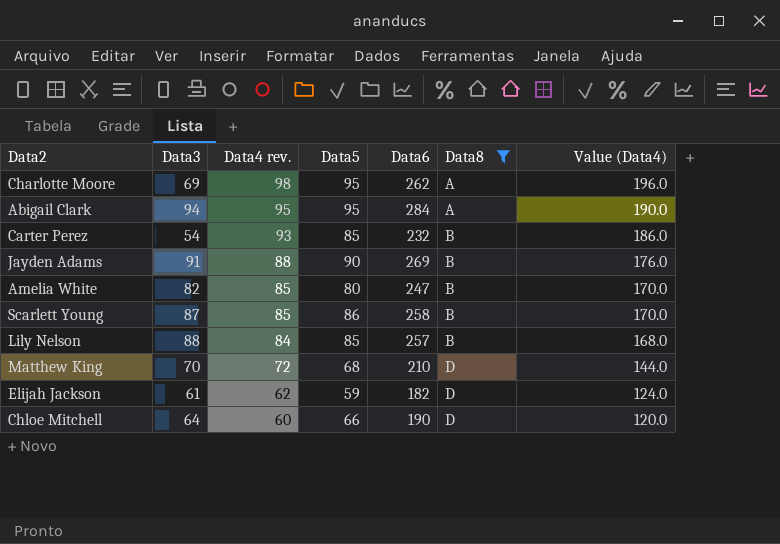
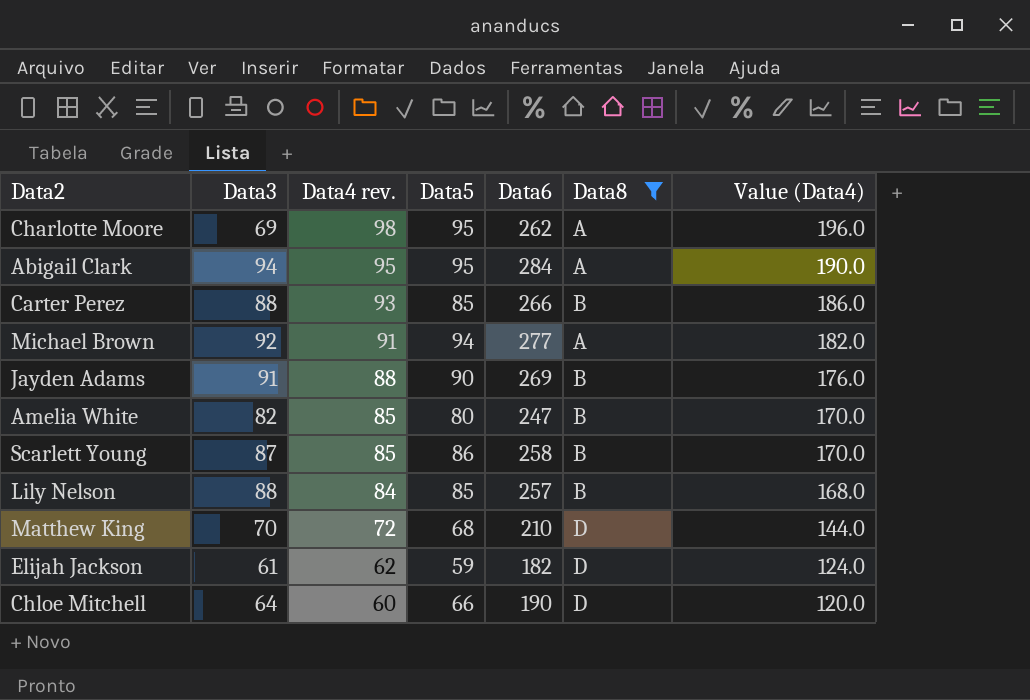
Carter Perez | Data3: 54 -> 88
Carter Perez | Data6: 232 -> 266
row Michael Brown: none -> 92 | 91 | 94 | 277 | A | 182.0

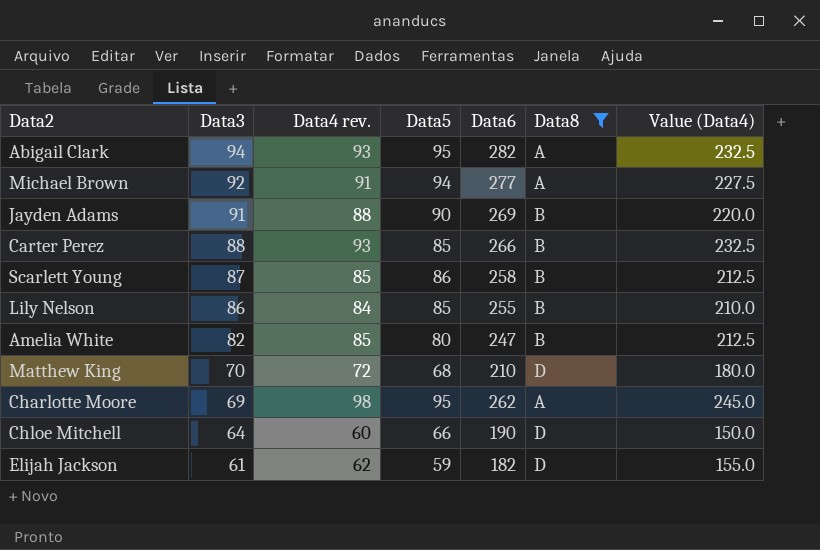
row order: Data4 rev. descending -> Data3 descending
column Value (Data4) | formula: [Data4 rev.] * 2 -> [Data4 rev.] * 2.5
Abigail Clark | Data4 rev.: 95 -> 93
Abigail Clark | Data6: 284 -> 282
Lily Nelson | Data3: 88 -> 86
Lily Nelson | Data6: 257 -> 255

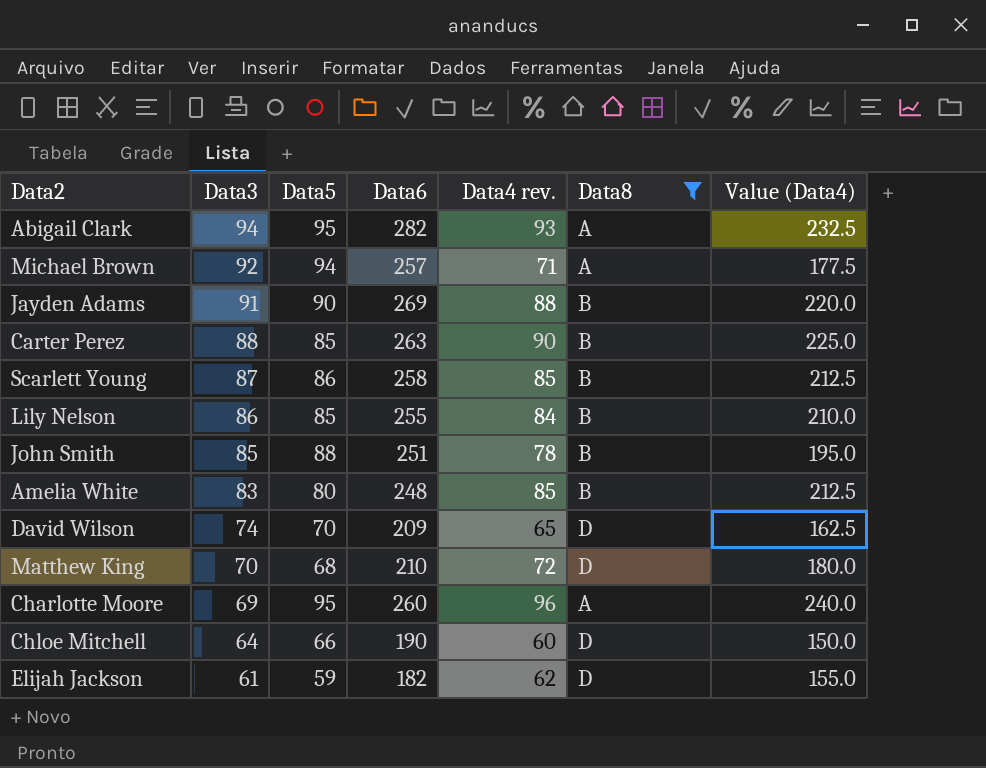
column Data4 rev. | position: 3 -> 5
Michael Brown | Data6: 277 -> 257
Michael Brown | Data4 rev.: 91 -> 71
Michael Brown | Value (Data4): 227.5 -> 177.5
Carter Perez | Data6: 266 -> 263
Carter Perez | Data4 rev.: 93 -> 90
Carter Perez | Value (Data4): 232.5 -> 225.0
row John Smith: none -> 85 | 88 | 251 | 78 | B | 195.0
Amelia White | Data3: 82 -> 83
Amelia White | Data6: 247 -> 248
row David Wilson: none -> 74 | 70 | 209 | 65 | D | 162.5
Charlotte Moore | Data6: 262 -> 260
Charlotte Moore | Data4 rev.: 98 -> 96
Charlotte Moore | Value (Data4): 245.0 -> 240.0

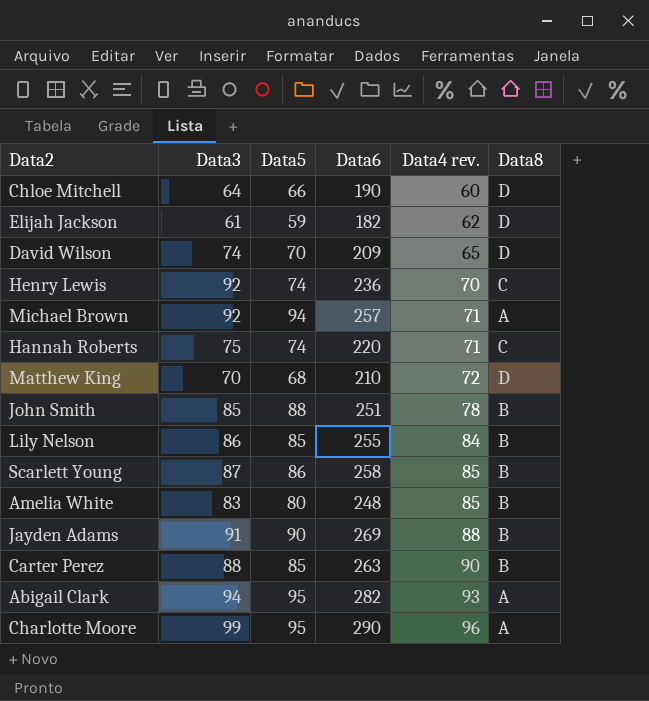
filter: Data8 != C -> none
row order: Data3 descending -> Data4 rev. ascending
column Value (Data4) | formula: [Data4 rev.] * 2.5 -> none
Charlotte Moore | Data3: 69 -> 99
Charlotte Moore | Data6: 260 -> 290

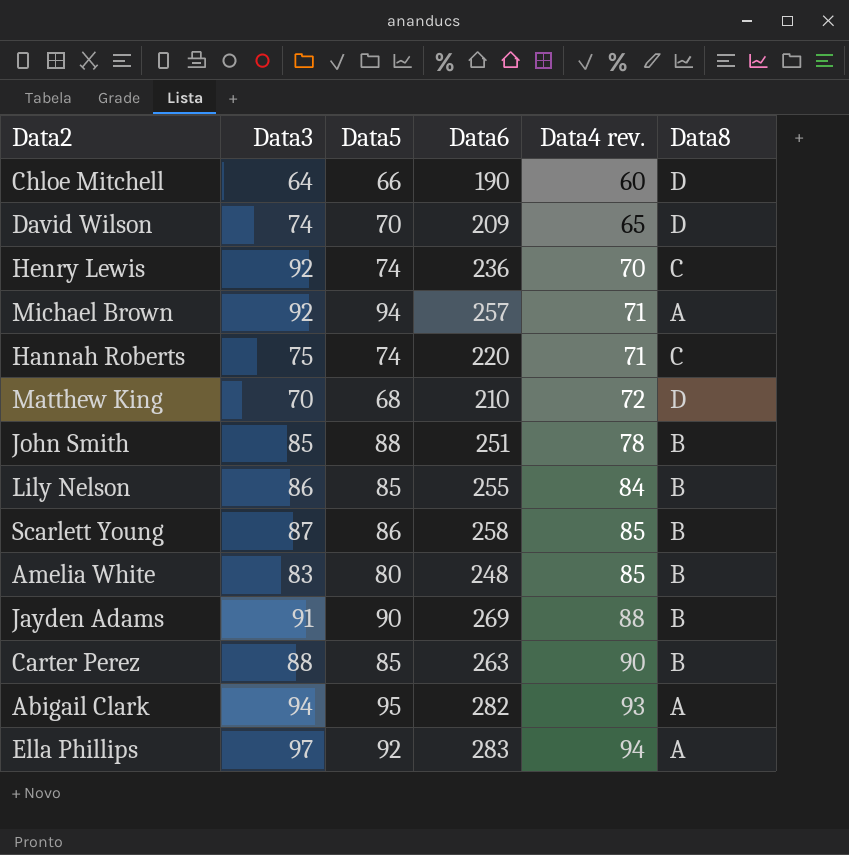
row Elijah Jackson: 61 | 59 | 182 | 62 | D -> none
row Charlotte Moore: 99 | 95 | 290 | 96 | A -> none
row Ella Phillips: none -> 97 | 92 | 283 | 94 | A

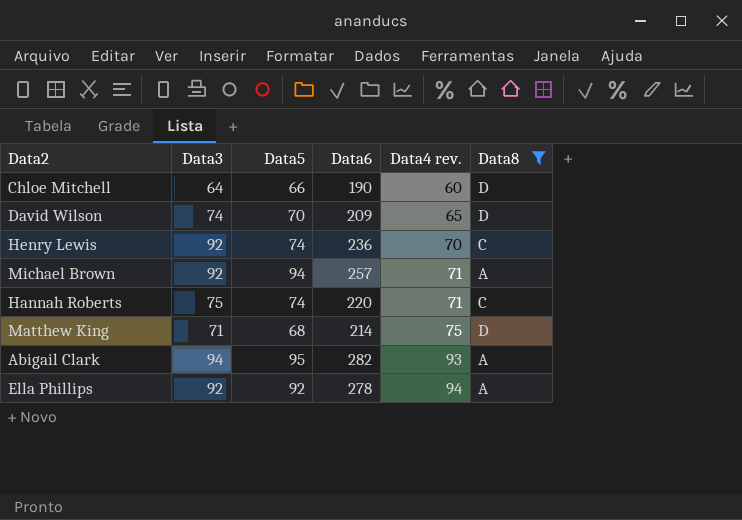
filter: none -> Data8 != B
Matthew King | Data3: 70 -> 71
Matthew King | Data6: 210 -> 214
Matthew King | Data4 rev.: 72 -> 75
Ella Phillips | Data3: 97 -> 92
Ella Phillips | Data6: 283 -> 278

